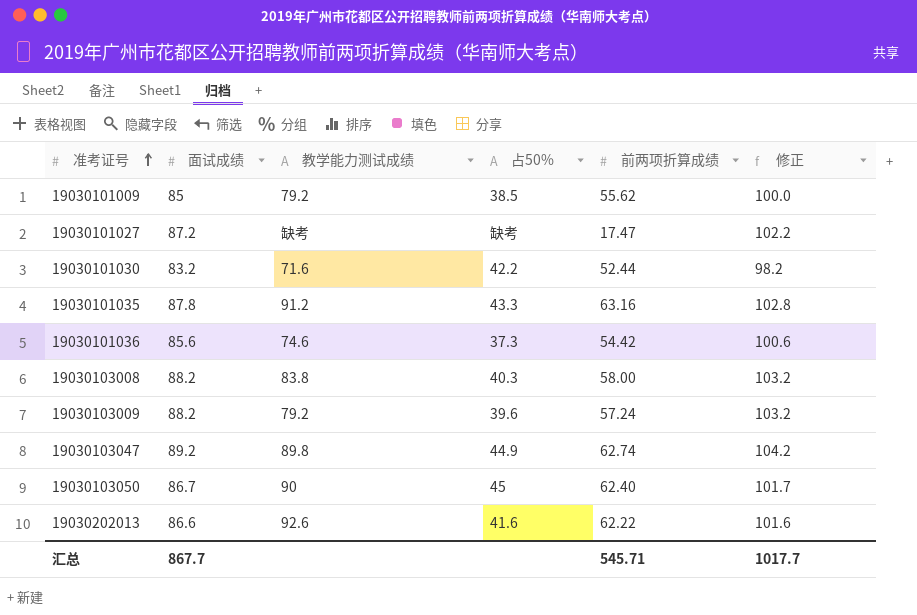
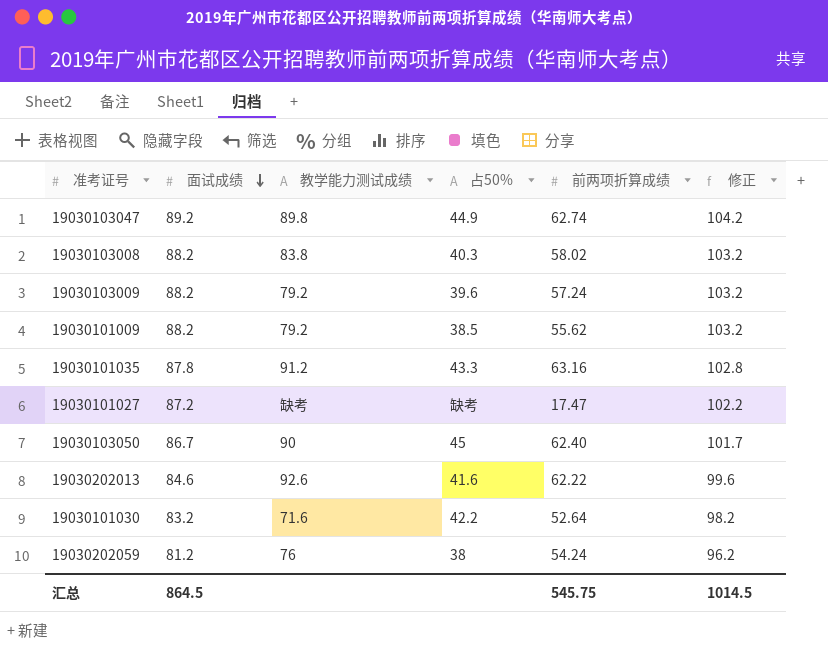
row order: 准考证号 ascending -> 面试成绩 descending
row 19030101036: 85.6 | 74.6 | 37.3 | 54.42 | 100.6 -> none
19030103008 | 前两项折算成绩: 58.00 -> 58.02
19030101009 | 面试成绩: 85 -> 88.2
19030101009 | 修正: 100.0 -> 103.2
19030202013 | 面试成绩: 86.6 -> 84.6
19030202013 | 修正: 101.6 -> 99.6
19030101030 | 前两项折算成绩: 52.44 -> 52.64
row 19030202059: none -> 81.2 | 76 | 38 | 54.24 | 96.2
汇总 | 面试成绩: 867.7 -> 864.5
汇总 | 前两项折算成绩: 545.71 -> 545.75
汇总 | 修正: 1017.7 -> 1014.5

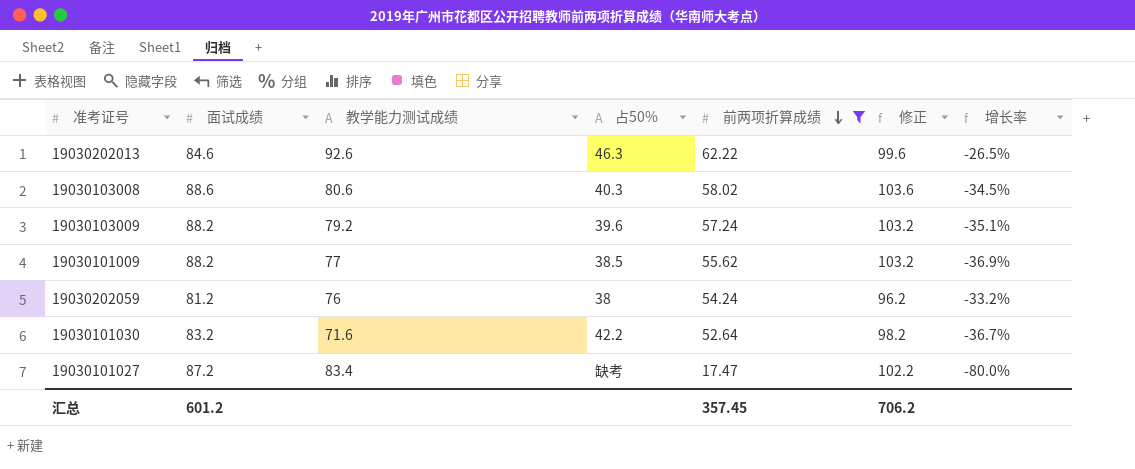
filter: none -> 前两项折算成绩 <= 62.22
row order: 面试成绩 descending -> 前两项折算成绩 descending
column 增长率 | formula: none -> ([前两项折算成绩] - [面试成绩]) / [面试成绩]
19030202013 | 占50%: 41.6 -> 46.3
19030103008 | 面试成绩: 88.2 -> 88.6
19030103008 | 教学能力测试成绩: 83.8 -> 80.6
19030103008 | 修正: 103.2 -> 103.6
19030101009 | 教学能力测试成绩: 79.2 -> 77
19030101027 | 教学能力测试成绩: 缺考 -> 83.4
汇总 | 面试成绩: 864.5 -> 601.2
汇总 | 前两项折算成绩: 545.75 -> 357.45
汇总 | 修正: 1014.5 -> 706.2

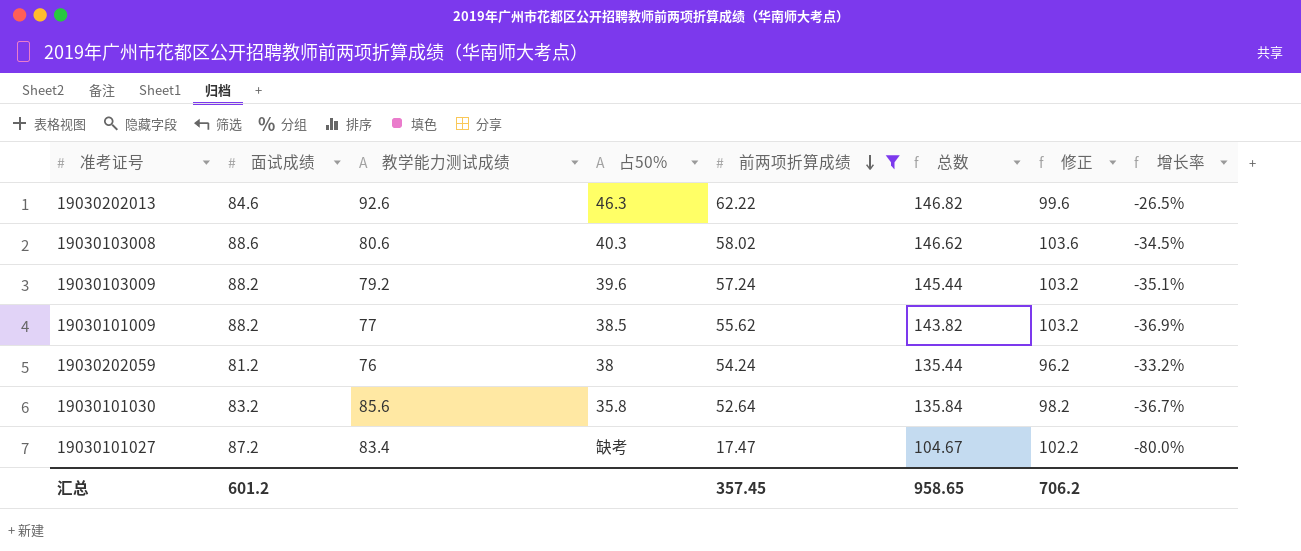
column 总数 | formula: none -> [面试成绩] + [前两项折算成绩]
19030101030 | 教学能力测试成绩: 71.6 -> 85.6
19030101030 | 占50%: 42.2 -> 35.8

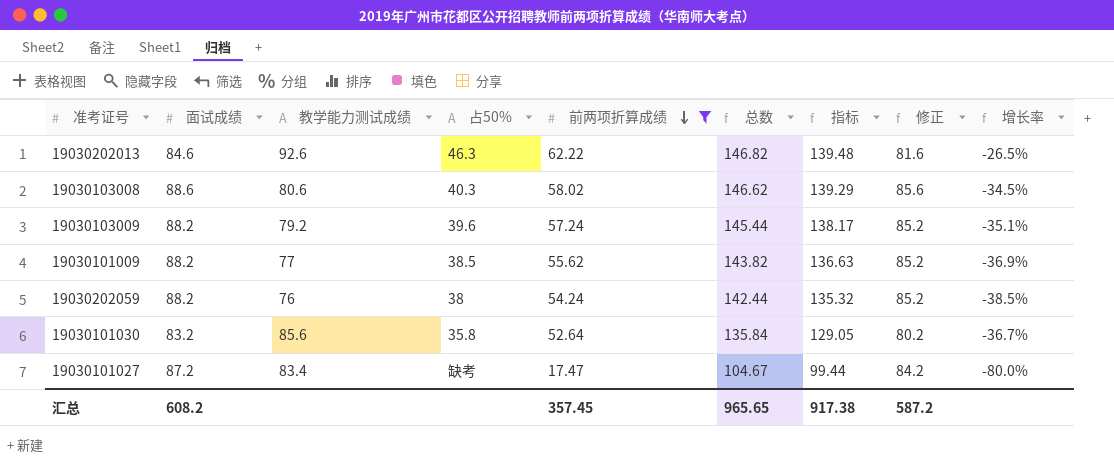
column 指标 | formula: none -> [总数] * 0.95
column 修正 | formula: [面试成绩] + 15 -> [面试成绩] - 3
19030202059 | 面试成绩: 81.2 -> 88.2
19030202059 | 总数: 135.44 -> 142.44
19030202059 | 增长率: -33.2% -> -38.5%
汇总 | 面试成绩: 601.2 -> 608.2
汇总 | 总数: 958.65 -> 965.65
汇总 | 修正: 706.2 -> 587.2

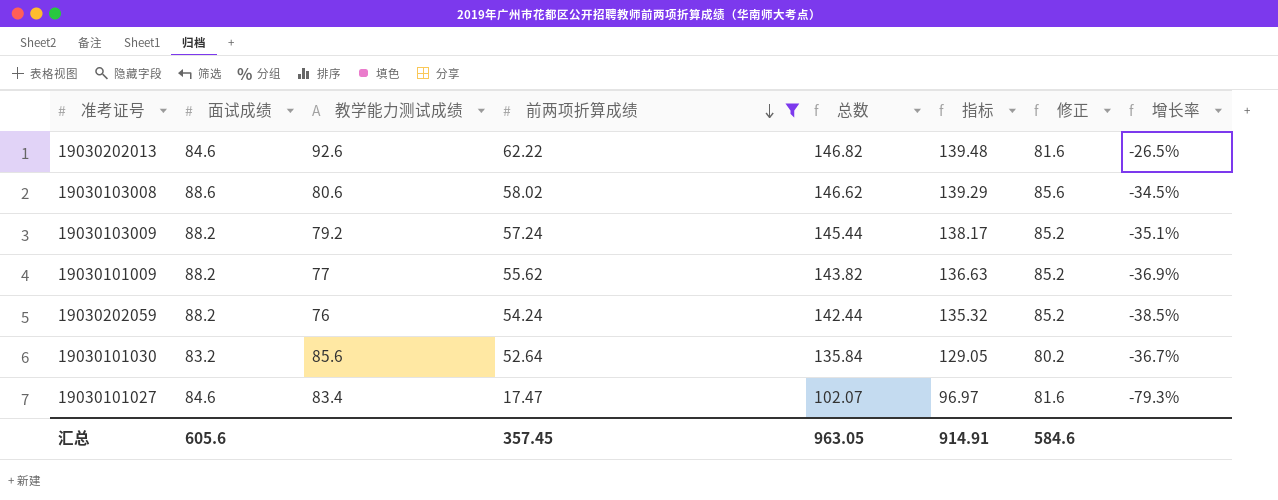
column 占50% | position: 4 -> none
19030101027 | 面试成绩: 87.2 -> 84.6
19030101027 | 总数: 104.67 -> 102.07
19030101027 | 指标: 99.44 -> 96.97
19030101027 | 修正: 84.2 -> 81.6
19030101027 | 增长率: -80.0% -> -79.3%
汇总 | 面试成绩: 608.2 -> 605.6
汇总 | 总数: 965.65 -> 963.05
汇总 | 指标: 917.38 -> 914.91
汇总 | 修正: 587.2 -> 584.6

